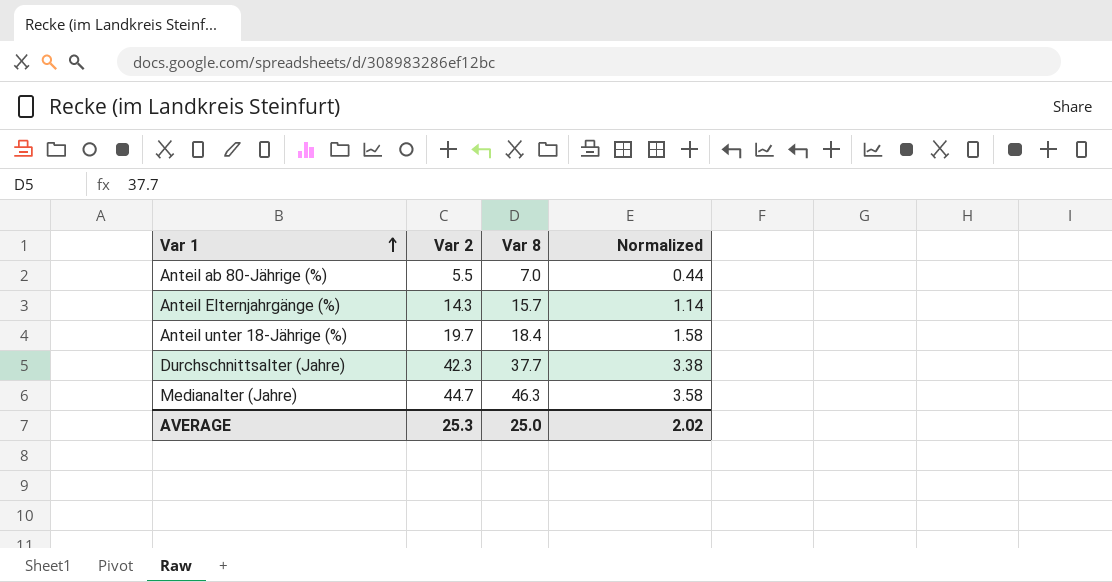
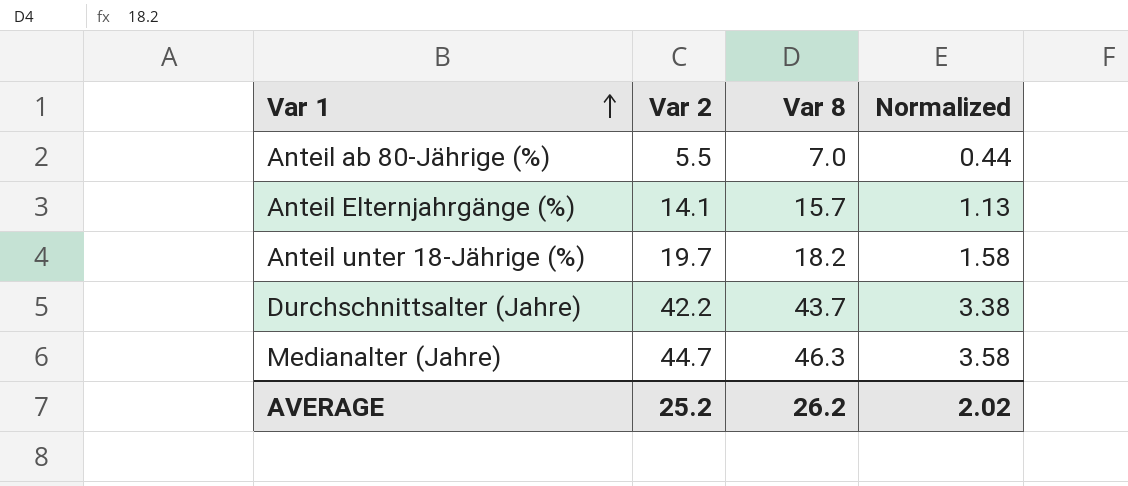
Anteil Elternjahrgänge (%) | Var 2: 14.3 -> 14.1
Anteil Elternjahrgänge (%) | Normalized: 1.14 -> 1.13
Anteil unter 18-Jährige (%) | Var 8: 18.4 -> 18.2
Durchschnittsalter (Jahre) | Var 2: 42.3 -> 42.2
Durchschnittsalter (Jahre) | Var 8: 37.7 -> 43.7
AVERAGE | Var 2: 25.3 -> 25.2
AVERAGE | Var 8: 25.0 -> 26.2

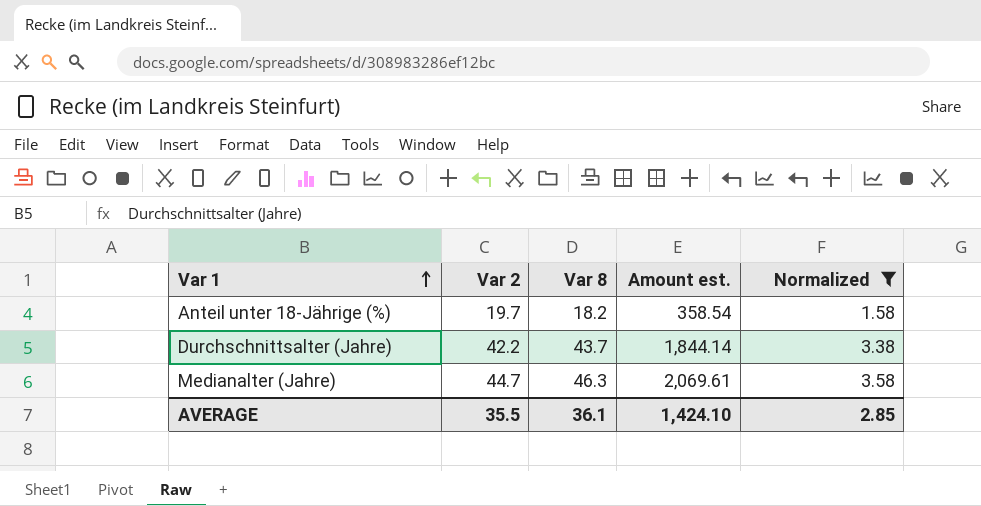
filter: none -> Normalized >= 1.58
column Amount est. | formula: none -> [Var 2] * [Var 8]
AVERAGE | Var 2: 25.2 -> 35.5
AVERAGE | Var 8: 26.2 -> 36.1
AVERAGE | Normalized: 2.02 -> 2.85

